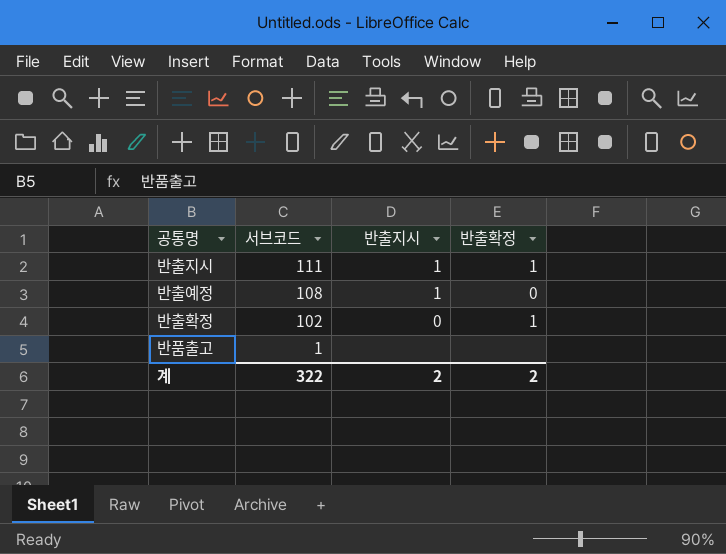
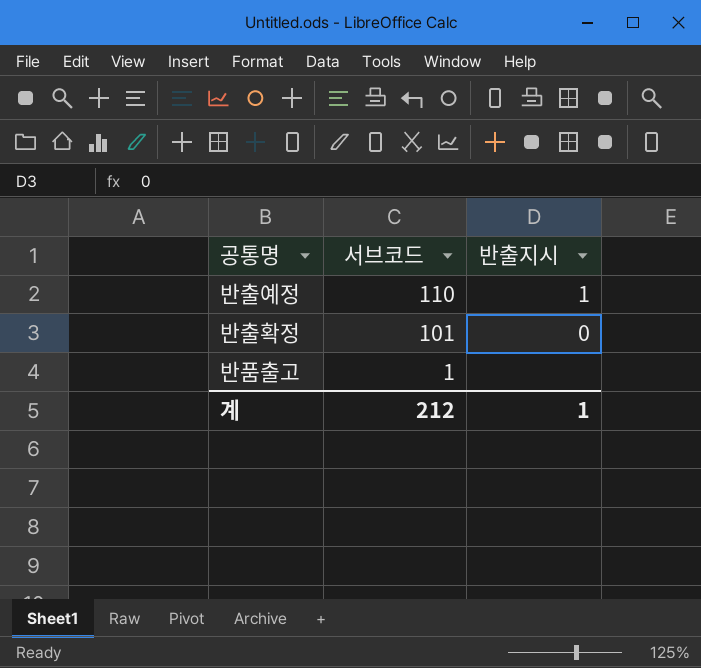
column 반출확정 | position: 4 -> none
row 반출지시: 111 | 1 | 1 -> none
반출예정 | 서브코드: 108 -> 110
반출확정 | 서브코드: 102 -> 101
계 | 서브코드: 322 -> 212
계 | 반출지시: 2 -> 1

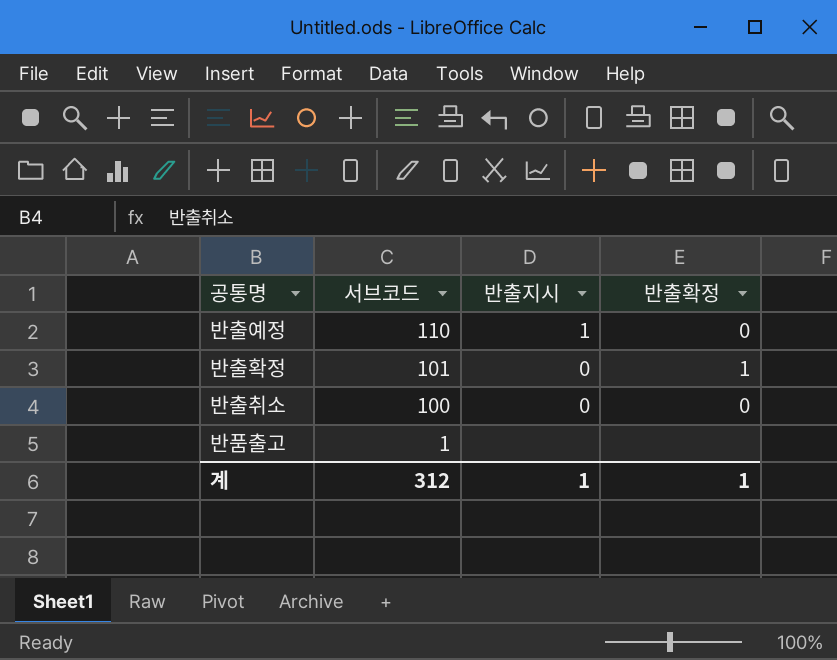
column 반출확정 | position: none -> 4
row 반출취소: none -> 100 | 0 | 0
계 | 서브코드: 212 -> 312

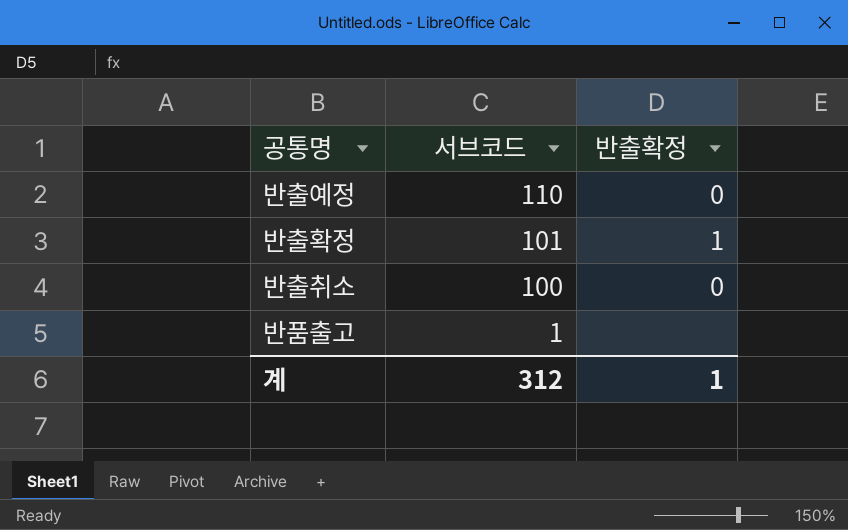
column 반출지시 | position: 3 -> none

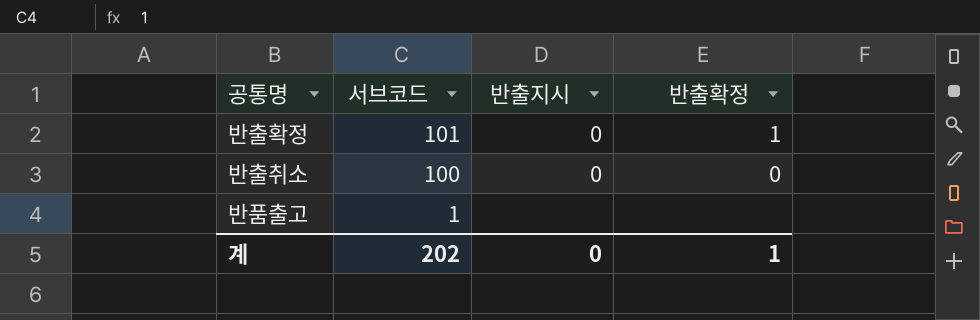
column 반출지시 | position: none -> 3
row 반출예정: 110 | 0 -> none
계 | 서브코드: 312 -> 202

